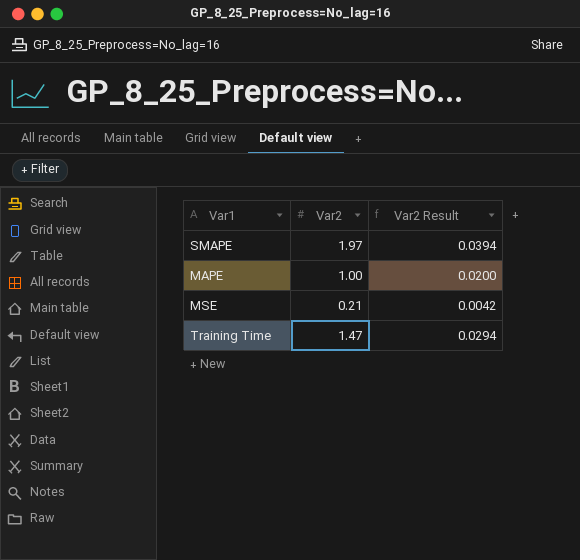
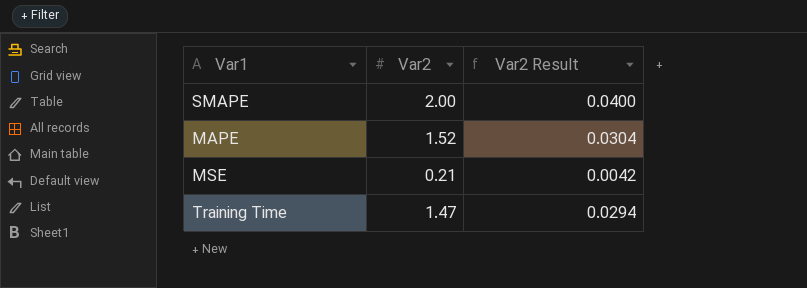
SMAPE | Var2: 1.97 -> 2.00
SMAPE | Var2 Result: 0.0394 -> 0.0400
MAPE | Var2: 1.00 -> 1.52
MAPE | Var2 Result: 0.0200 -> 0.0304

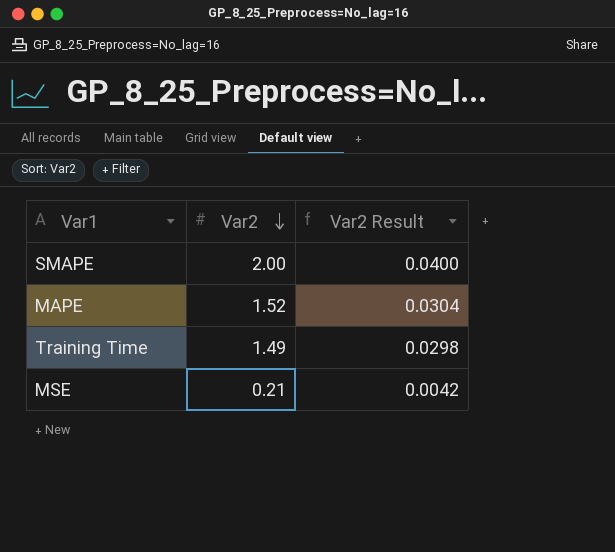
row order: none -> Var2 descending
Training Time | Var2: 1.47 -> 1.49
Training Time | Var2 Result: 0.0294 -> 0.0298

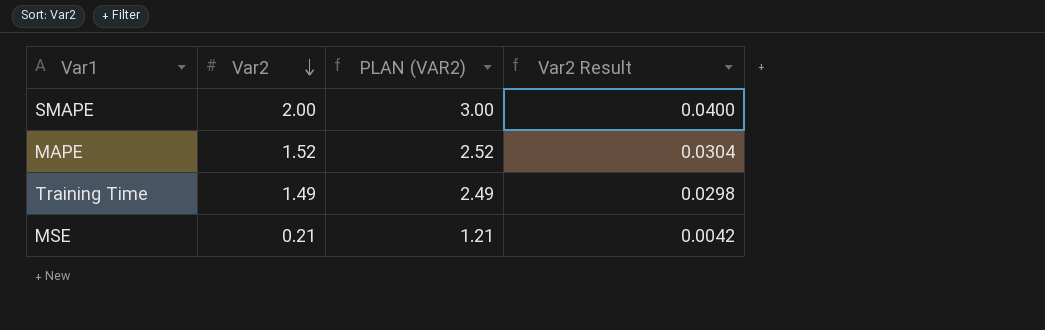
column PLAN (VAR2) | formula: none -> [Var2] + 1

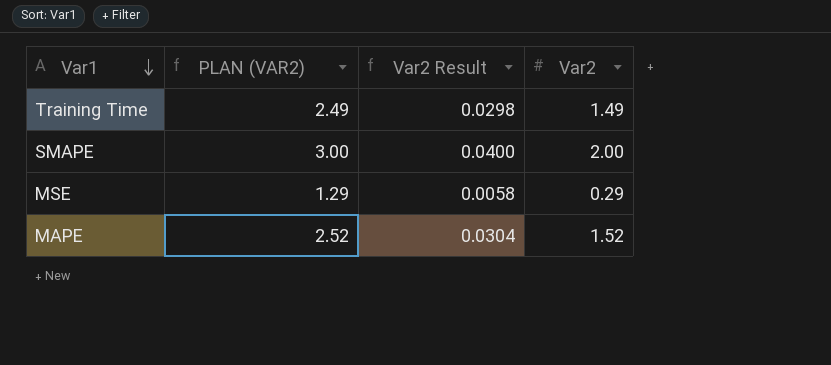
row order: Var2 descending -> Var1 descending
column Var2 | position: 2 -> 4
MSE | PLAN (VAR2): 1.21 -> 1.29
MSE | Var2 Result: 0.0042 -> 0.0058
MSE | Var2: 0.21 -> 0.29

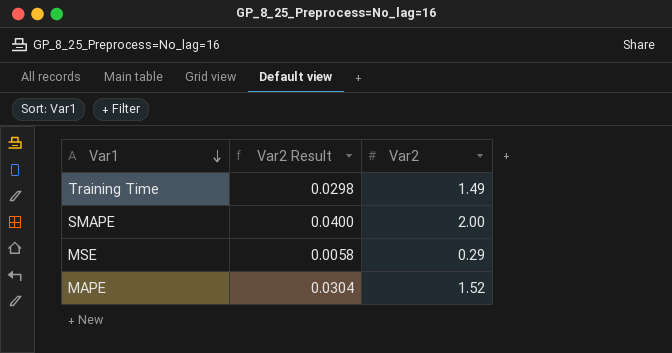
column PLAN (VAR2) | formula: [Var2] + 1 -> none

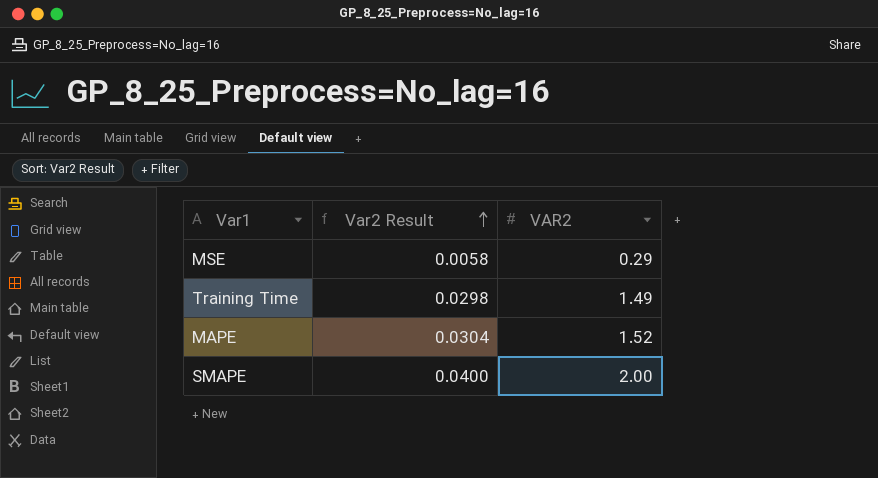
row order: Var1 descending -> Var2 Result ascending
column name: Var2 -> VAR2

